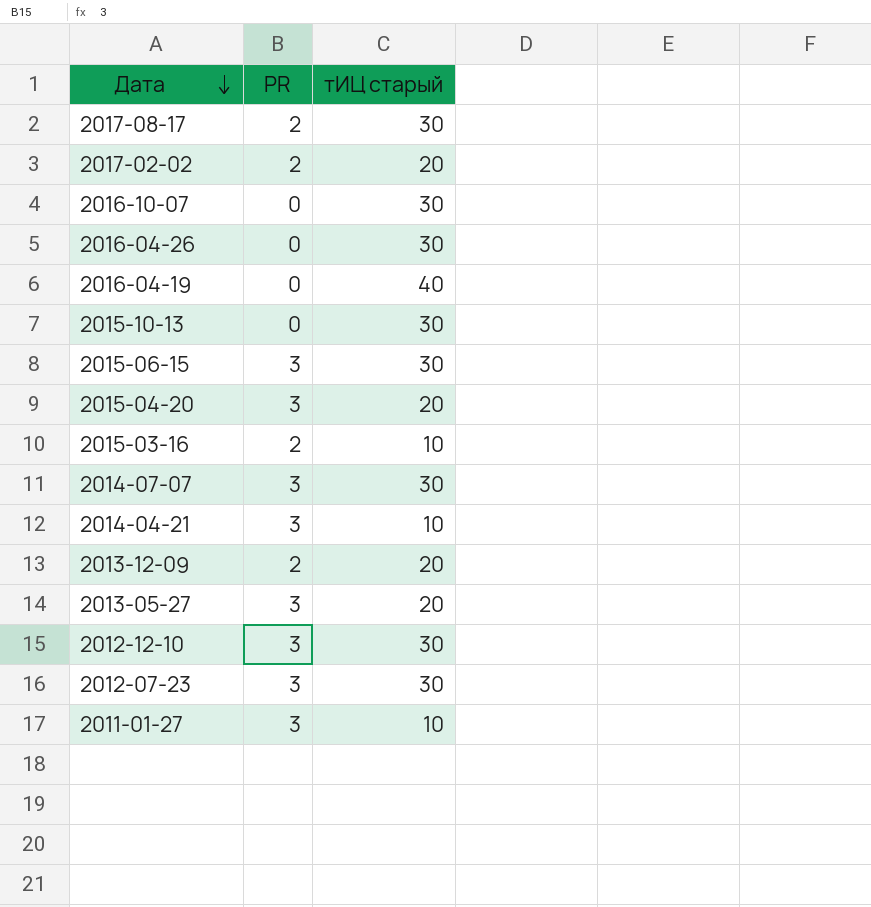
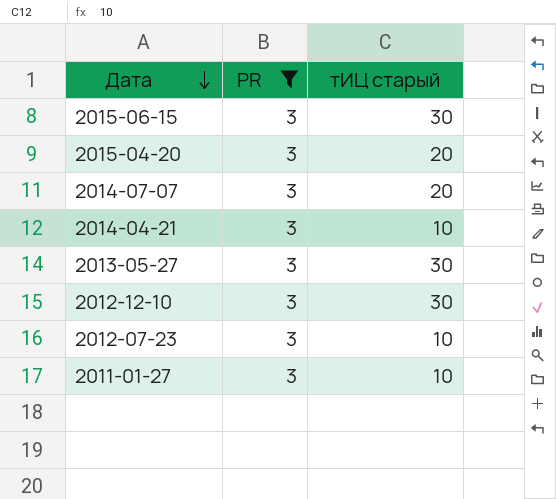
filter: none -> PR = 3
2014-07-07 | тИЦ старый: 30 -> 20
2013-05-27 | тИЦ старый: 20 -> 30
2012-07-23 | тИЦ старый: 30 -> 10

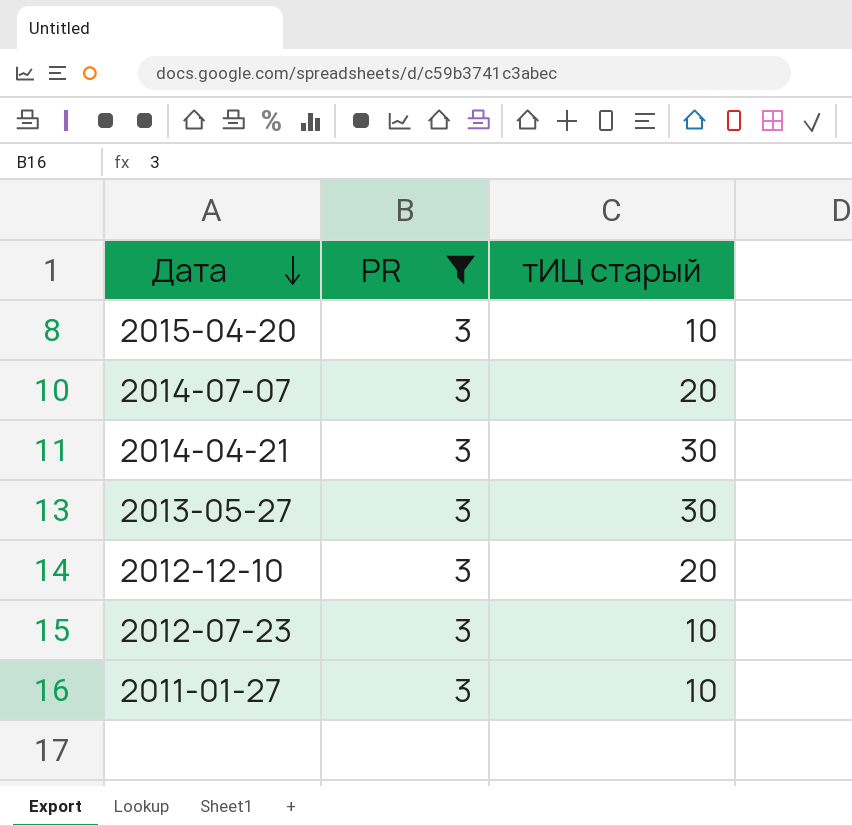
row 2015-06-15: 3 | 30 -> none
2015-04-20 | тИЦ старый: 20 -> 10
2014-04-21 | тИЦ старый: 10 -> 30
2012-12-10 | тИЦ старый: 30 -> 20

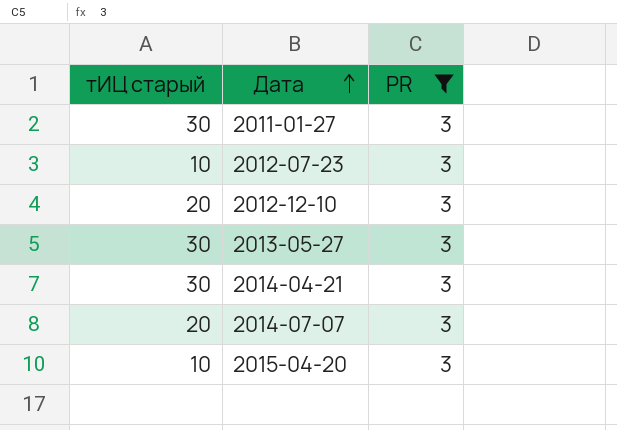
row order: Дата descending -> Дата ascending
column тИЦ старый | position: 3 -> 1
2011-01-27 | тИЦ старый: 10 -> 30

